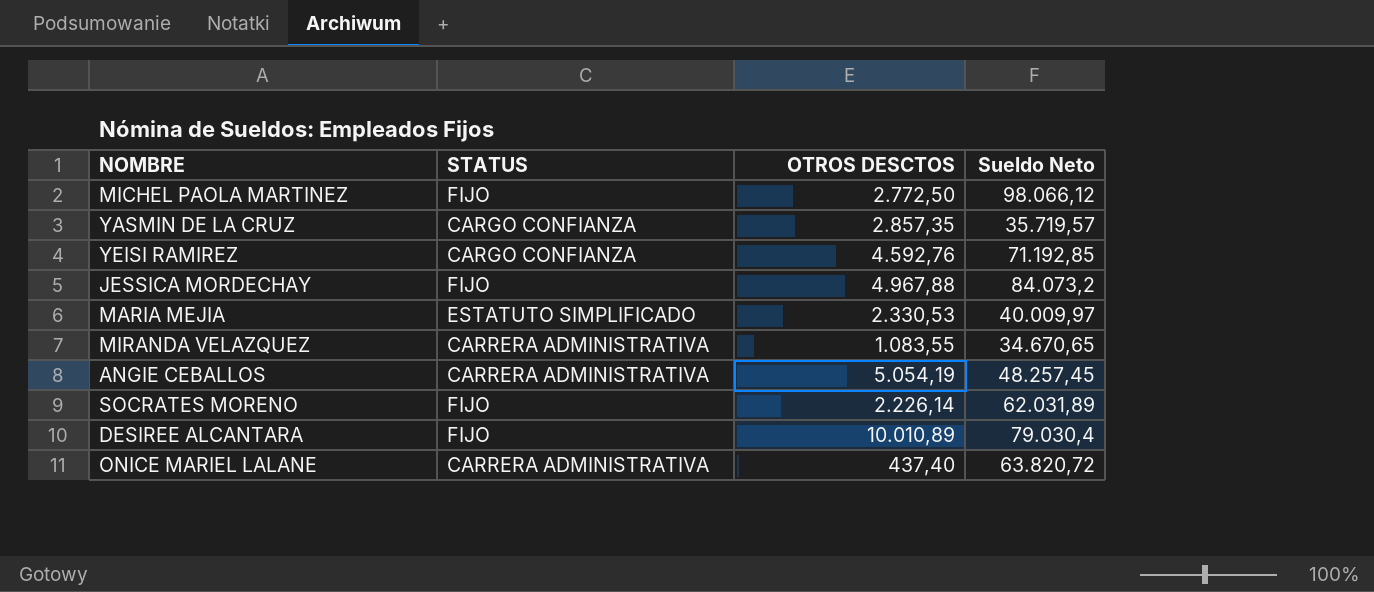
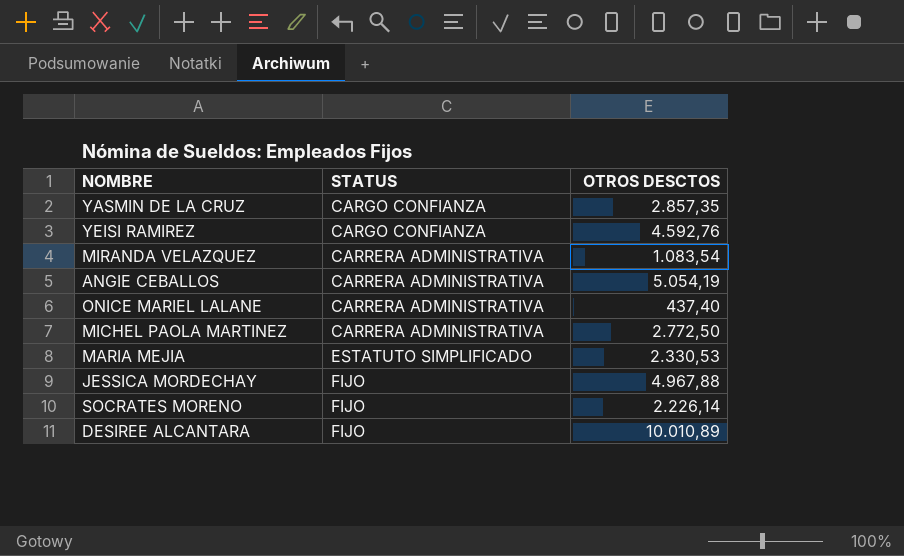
row order: none -> STATUS ascending
column Sueldo Neto | position: 4 -> none
MIRANDA VELAZQUEZ | OTROS DESCTOS: 1.083,55 -> 1.083,54
MICHEL PAOLA MARTINEZ | STATUS: FIJO -> CARRERA ADMINISTRATIVA

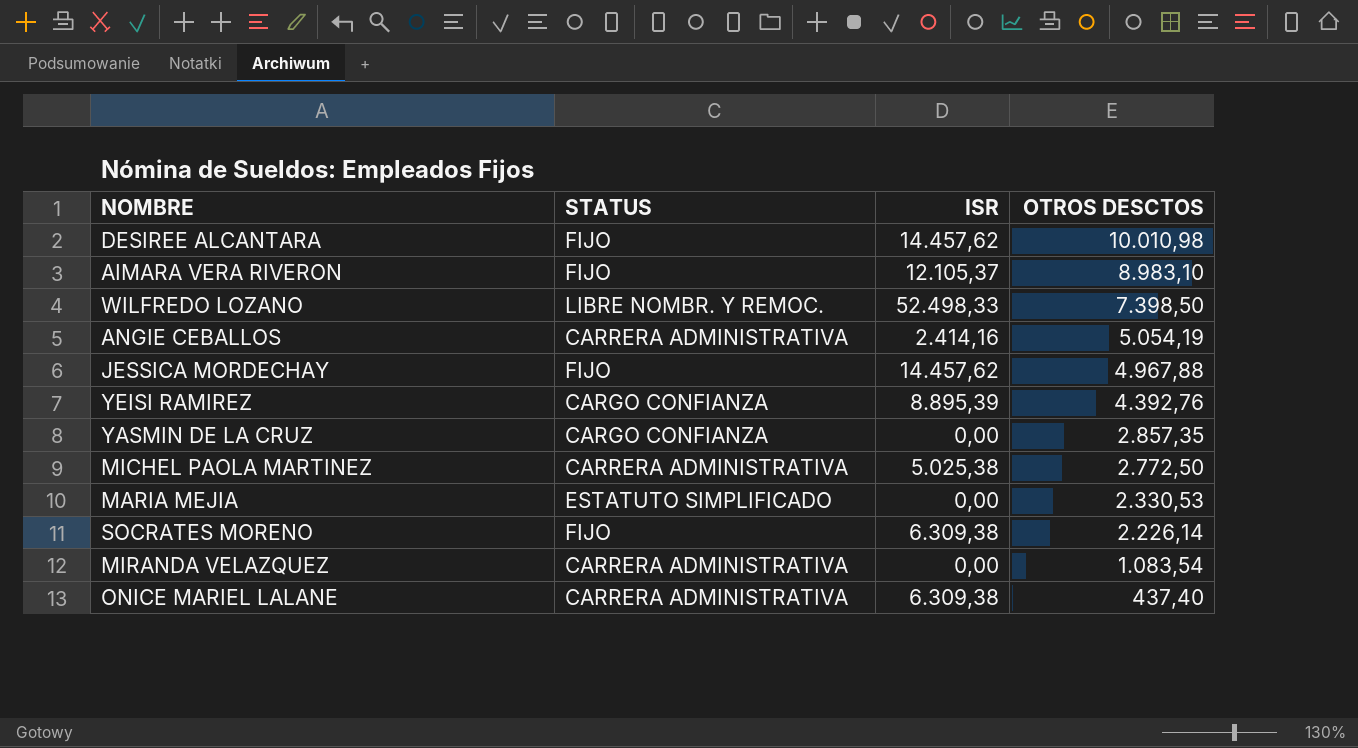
row order: STATUS ascending -> OTROS DESCTOS descending
column ISR | position: none -> 3
DESIREE ALCANTARA | OTROS DESCTOS: 10.010,89 -> 10.010,98
row AIMARA VERA RIVERON: none -> FIJO | 12.105,37 | 8.983,10
row WILFREDO LOZANO: none -> LIBRE NOMBR. Y REMOC. | 52.498,33 | 7.398,50
YEISI RAMIREZ | OTROS DESCTOS: 4.592,76 -> 4.392,76

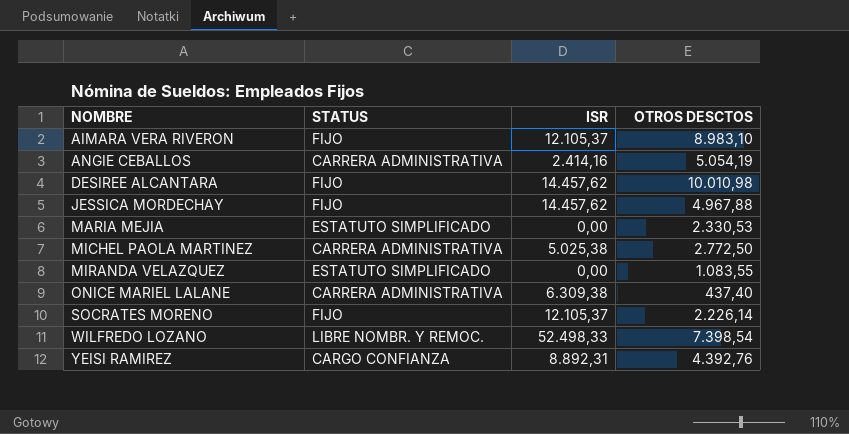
row order: OTROS DESCTOS descending -> NOMBRE ascending
row YASMIN DE LA CRUZ: CARGO CONFIANZA | 0,00 | 2.857,35 -> none
MIRANDA VELAZQUEZ | STATUS: CARRERA ADMINISTRATIVA -> ESTATUTO SIMPLIFICADO
MIRANDA VELAZQUEZ | OTROS DESCTOS: 1.083,54 -> 1.083,55
SOCRATES MORENO | ISR: 6.309,38 -> 12.105,37
WILFREDO LOZANO | OTROS DESCTOS: 7.398,50 -> 7.398,54
YEISI RAMIREZ | ISR: 8.895,39 -> 8.892,31

